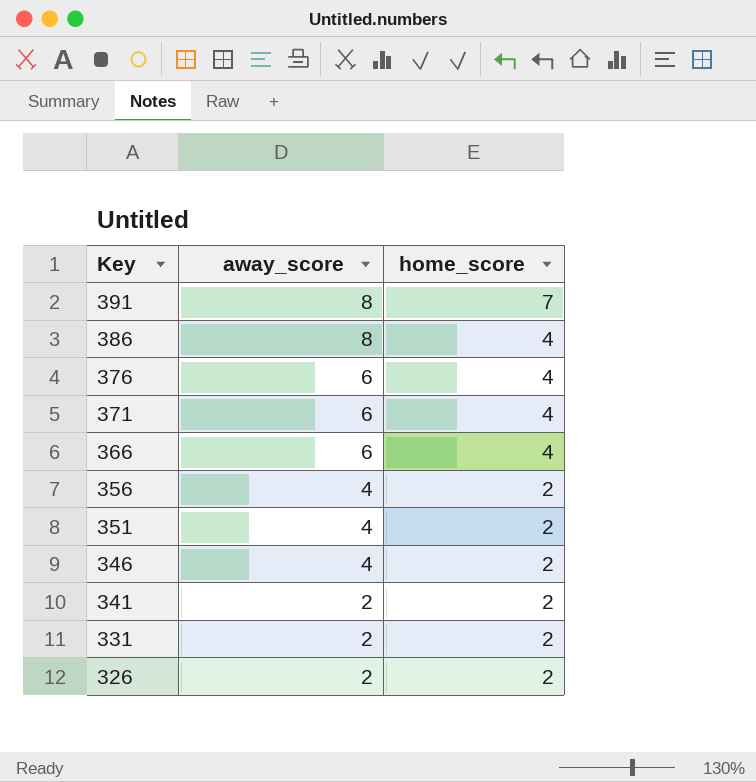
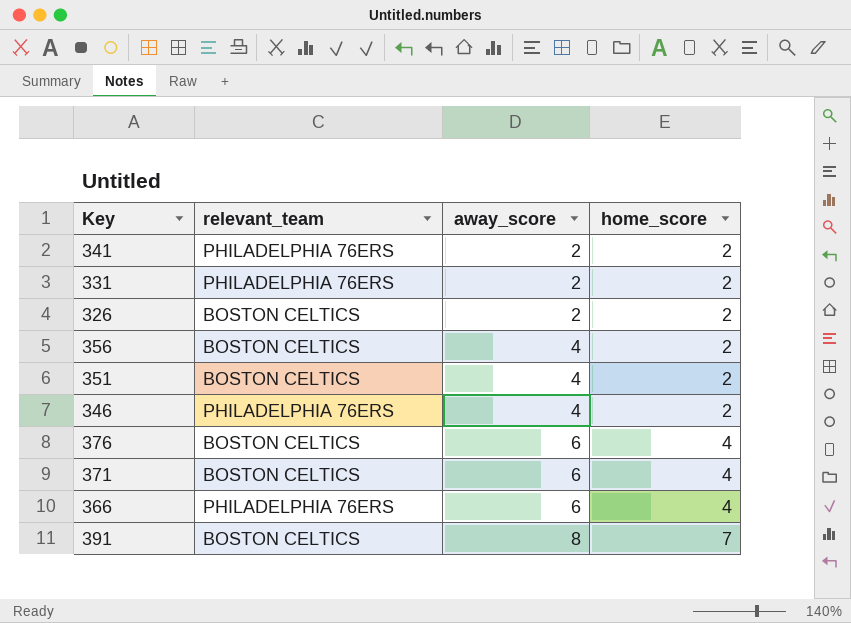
row order: Key descending -> away_score ascending
column relevant_team | position: none -> 2
row 386: 8 | 4 -> none

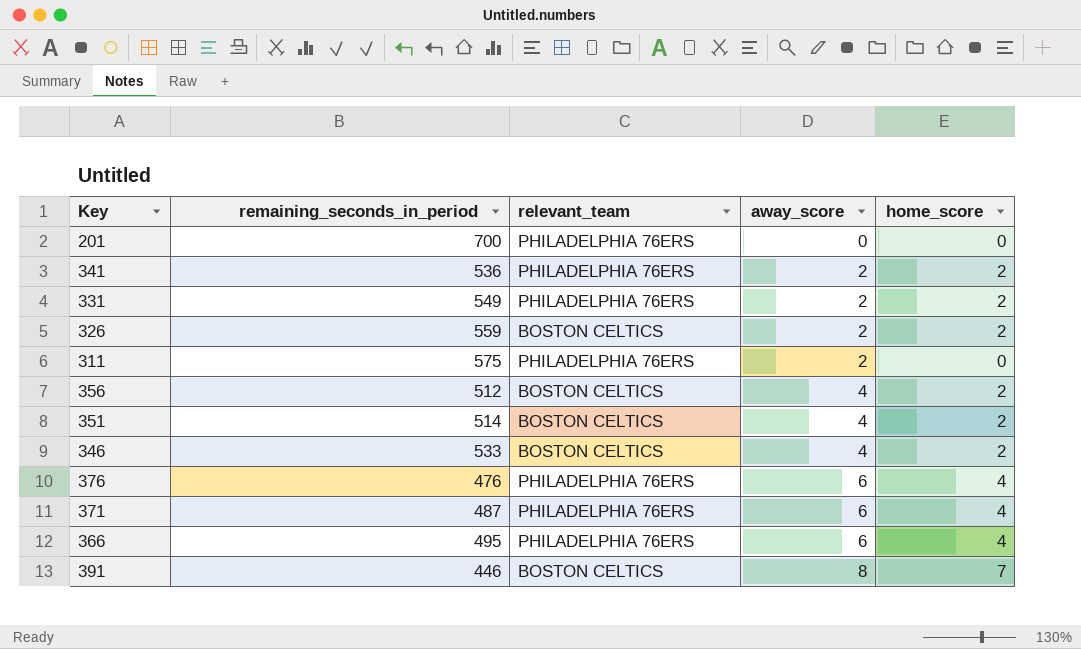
column remaining_seconds_in_period | position: none -> 2
row 201: none -> 700 | PHILADELPHIA 76ERS | 0 | 0
row 311: none -> 575 | PHILADELPHIA 76ERS | 2 | 0
346 | relevant_team: PHILADELPHIA 76ERS -> BOSTON CELTICS
376 | relevant_team: BOSTON CELTICS -> PHILADELPHIA 76ERS
371 | relevant_team: BOSTON CELTICS -> PHILADELPHIA 76ERS

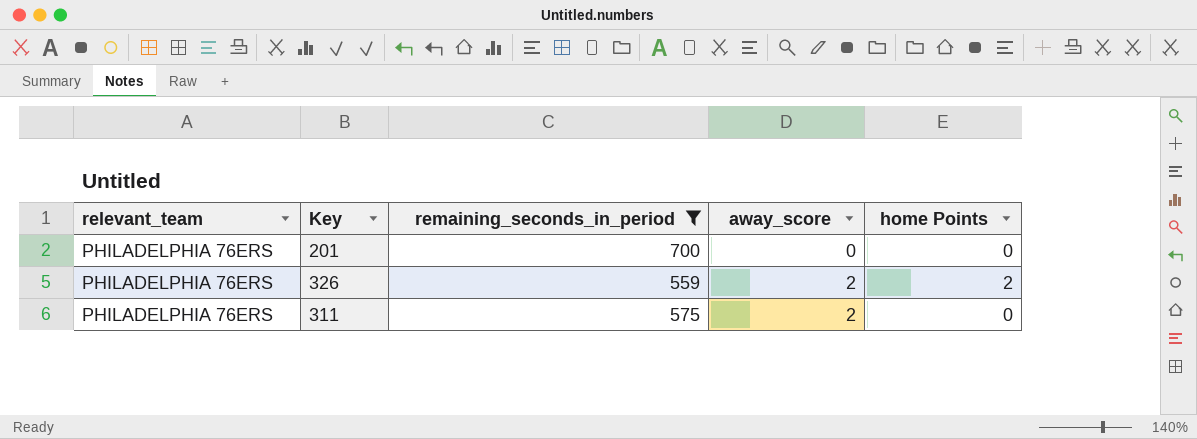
filter: none -> remaining_seconds_in_period >= 559
column relevant_team | position: 3 -> 1
column name: home_score -> home Points
326 | relevant_team: BOSTON CELTICS -> PHILADELPHIA 76ERS

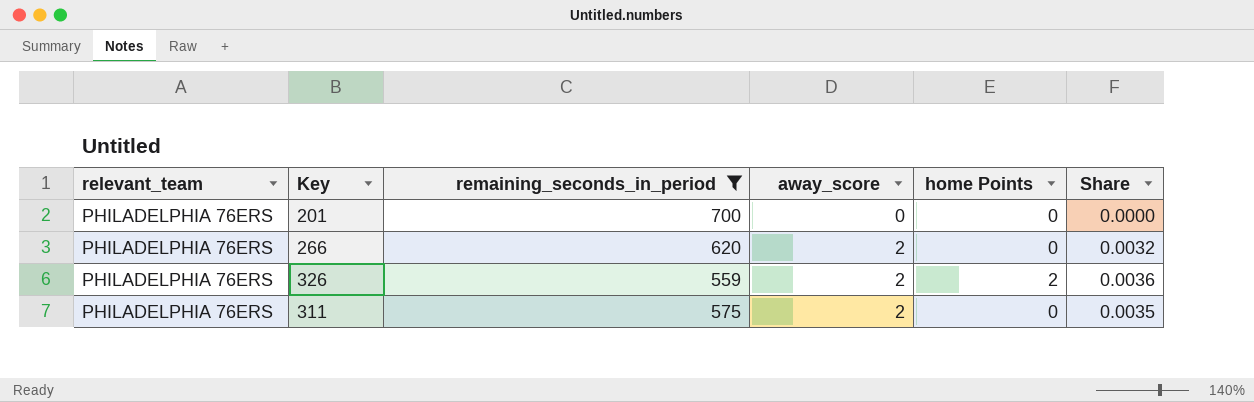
column Share | formula: none -> [away_score] / [remaining_seconds_in_period]
row 266: none -> PHILADELPHIA 76ERS | 620 | 2 | 0 | 0.0032

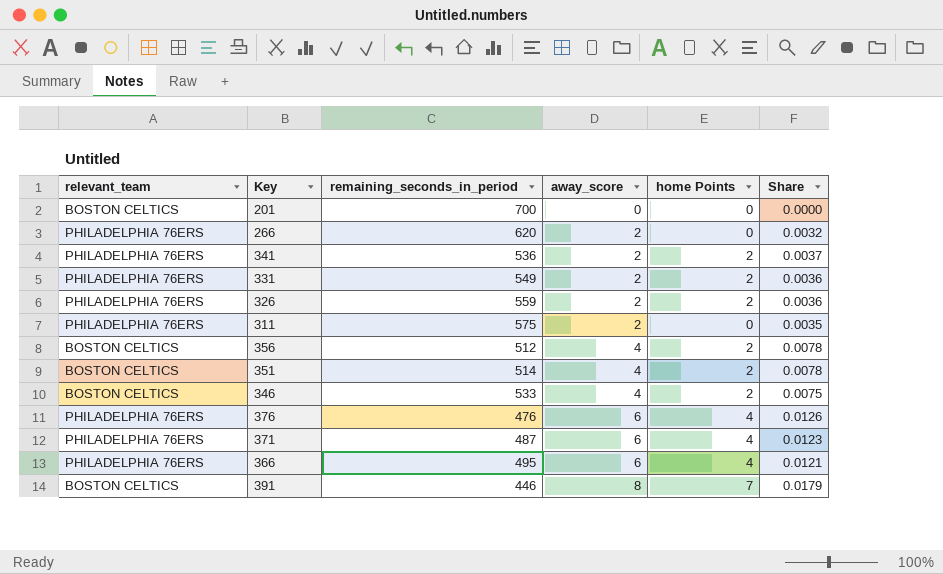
filter: remaining_seconds_in_period >= 559 -> none
201 | relevant_team: PHILADELPHIA 76ERS -> BOSTON CELTICS

